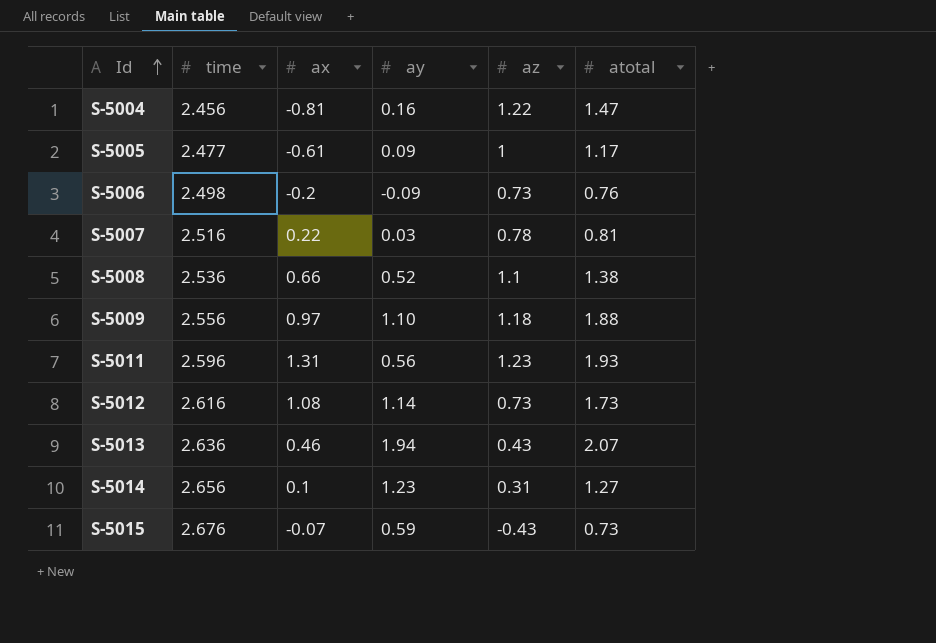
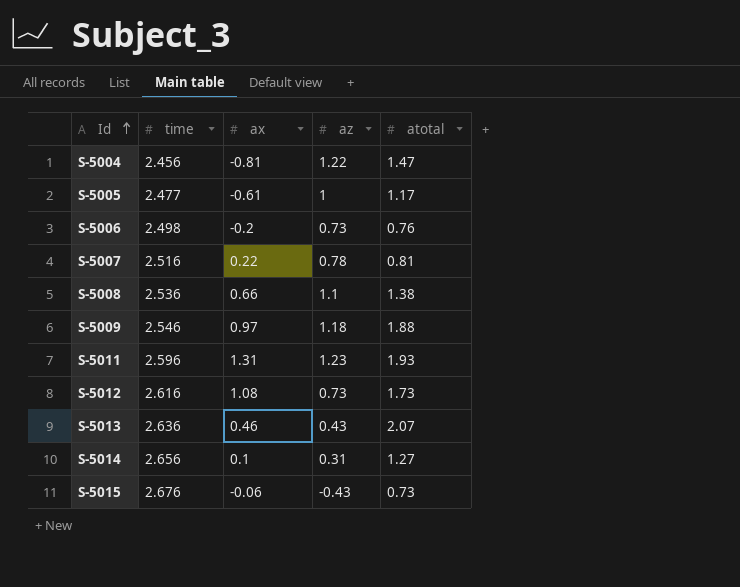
column ay | position: 4 -> none
S-5009 | time: 2.556 -> 2.546
S-5015 | ax: -0.07 -> -0.06

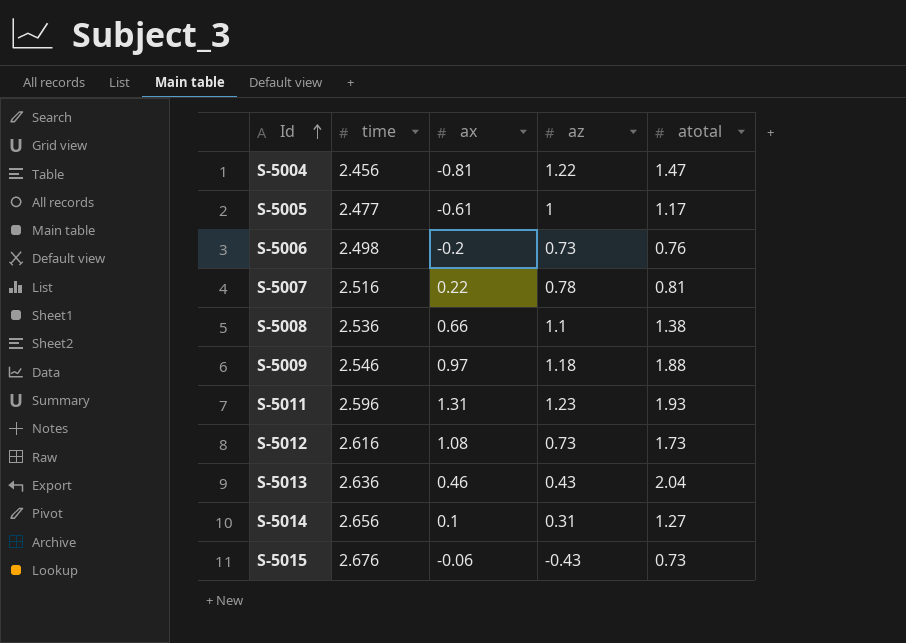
S-5013 | atotal: 2.07 -> 2.04

